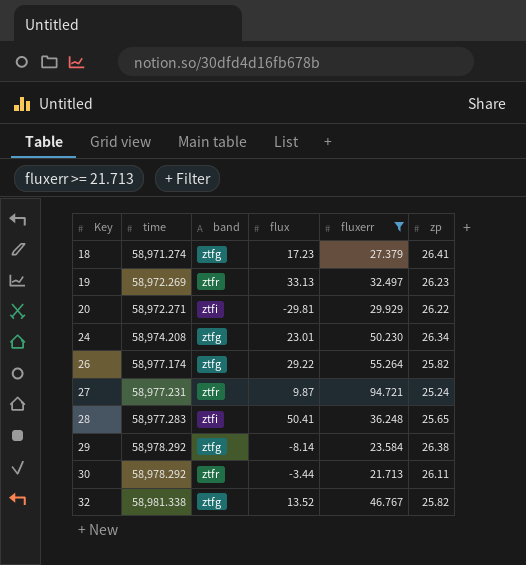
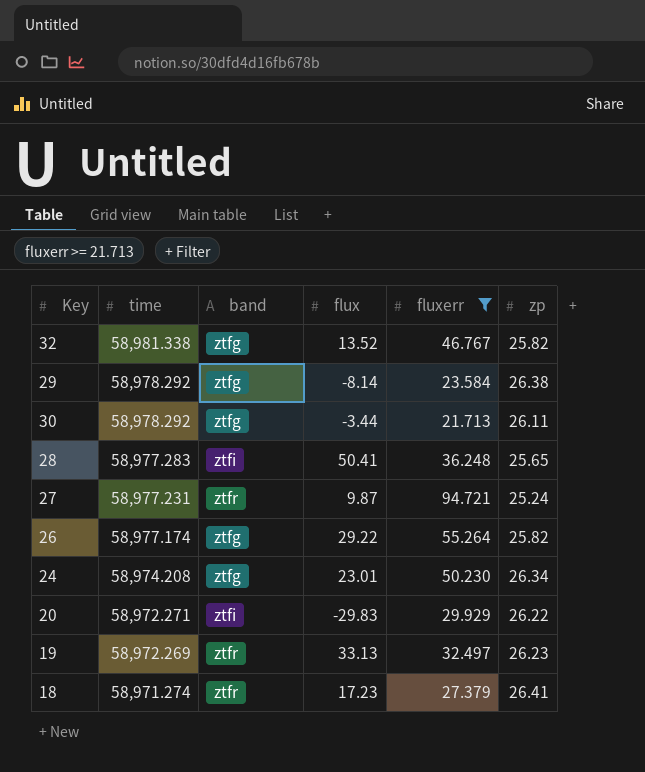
row order: Key ascending -> time descending
30 | band: ztfr -> ztfg
20 | flux: -29.81 -> -29.83
18 | band: ztfg -> ztfr

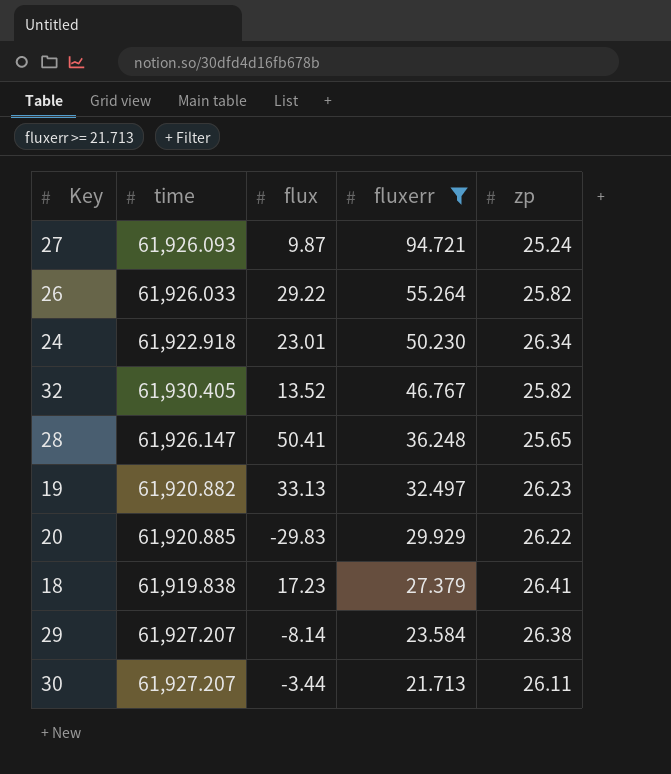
row order: time descending -> fluxerr descending
column band | position: 3 -> none
27 | time: 58,977.231 -> 61,926.093
26 | time: 58,977.174 -> 61,926.033
24 | time: 58,974.208 -> 61,922.918
32 | time: 58,981.338 -> 61,930.405
28 | time: 58,977.283 -> 61,926.147
19 | time: 58,972.269 -> 61,920.882
20 | time: 58,972.271 -> 61,920.885
18 | time: 58,971.274 -> 61,919.838
29 | time: 58,978.292 -> 61,927.207
30 | time: 58,978.292 -> 61,927.207

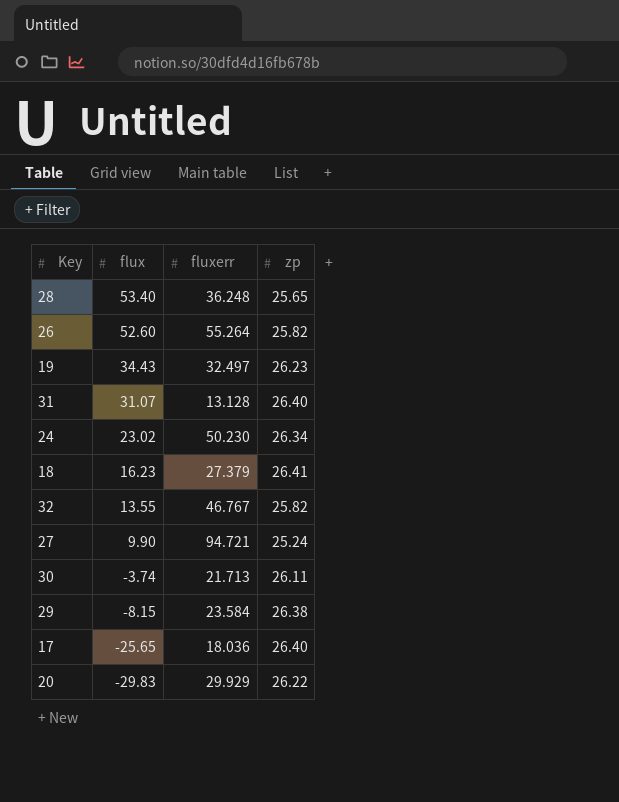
filter: fluxerr >= 21.713 -> none
row order: fluxerr descending -> flux descending
column time | position: 2 -> none
28 | flux: 50.41 -> 53.40
26 | flux: 29.22 -> 52.60
19 | flux: 33.13 -> 34.43
24 | flux: 23.01 -> 23.02
18 | flux: 17.23 -> 16.23
32 | flux: 13.52 -> 13.55
27 | flux: 9.87 -> 9.90
30 | flux: -3.44 -> -3.74
29 | flux: -8.14 -> -8.15

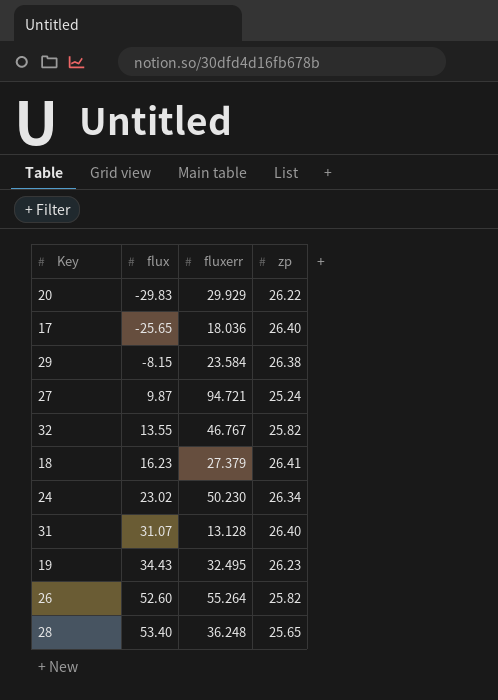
row order: flux descending -> flux ascending
row 30: -3.74 | 21.713 | 26.11 -> none
27 | flux: 9.90 -> 9.87
19 | fluxerr: 32.497 -> 32.495

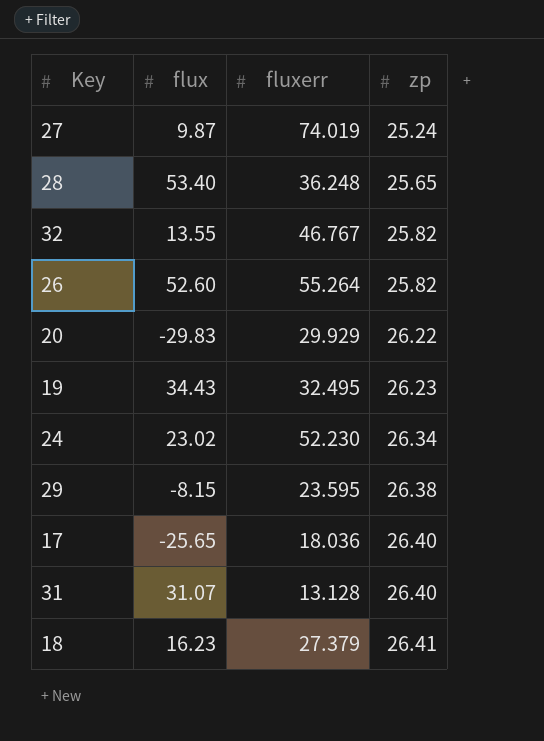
row order: flux ascending -> zp ascending
27 | fluxerr: 94.721 -> 74.019
24 | fluxerr: 50.230 -> 52.230
29 | fluxerr: 23.584 -> 23.595

